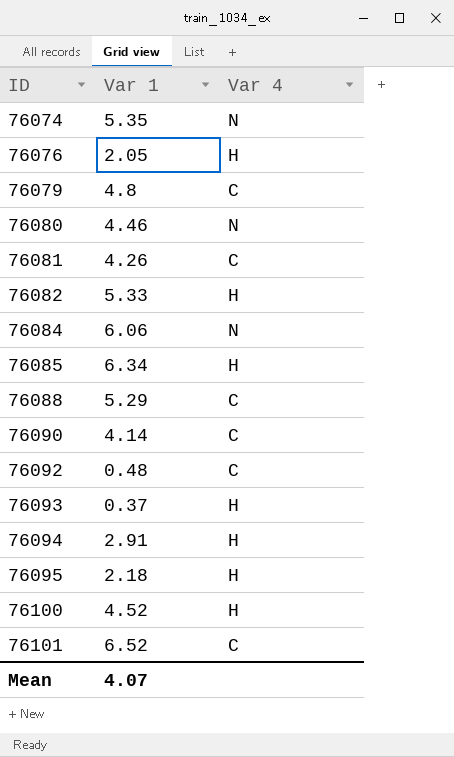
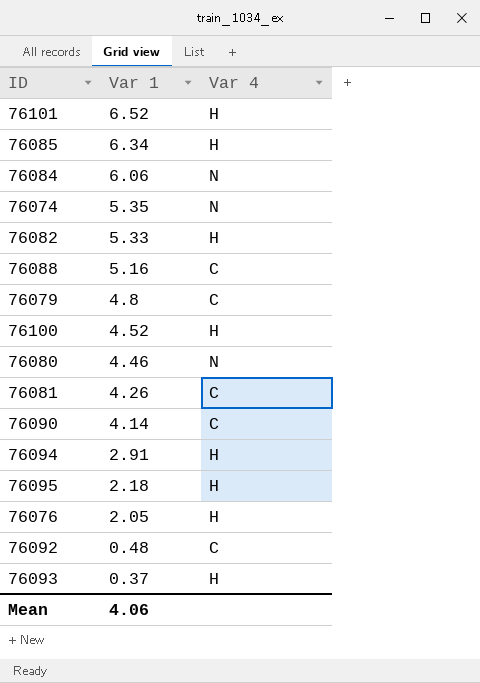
row order: ID ascending -> Var 1 descending
76101 | Var 4: C -> H
76088 | Var 1: 5.29 -> 5.16
Mean | Var 1: 4.07 -> 4.06

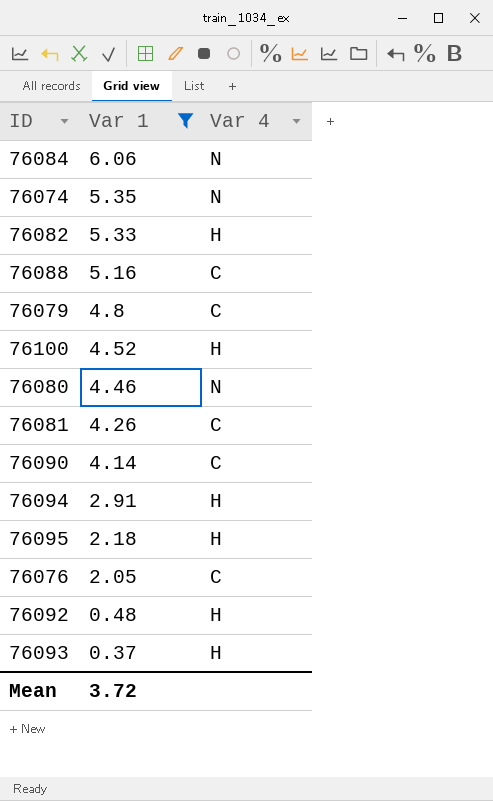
filter: none -> Var 1 <= 6.06
76076 | Var 4: H -> C
76092 | Var 4: C -> H
Mean | Var 1: 4.06 -> 3.72

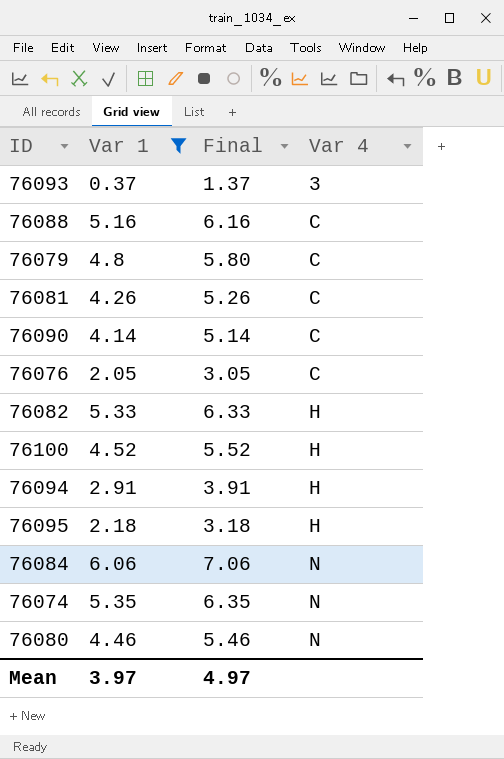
row order: Var 1 descending -> Var 4 ascending
column Final | formula: none -> [Var 1] + 1
row 76092: 0.48 | H -> none
76093 | Var 4: H -> 3
Mean | Var 1: 3.72 -> 3.97

